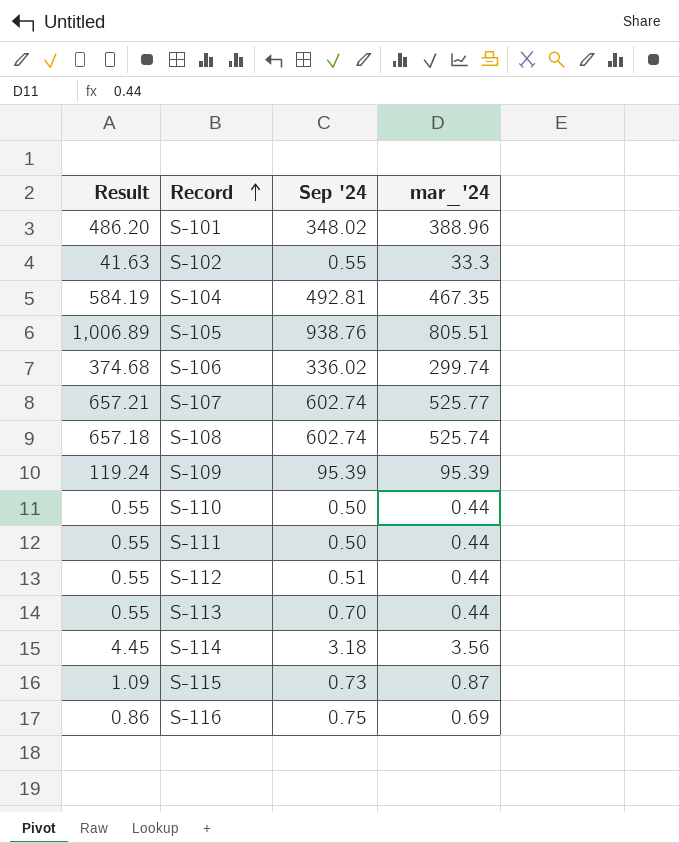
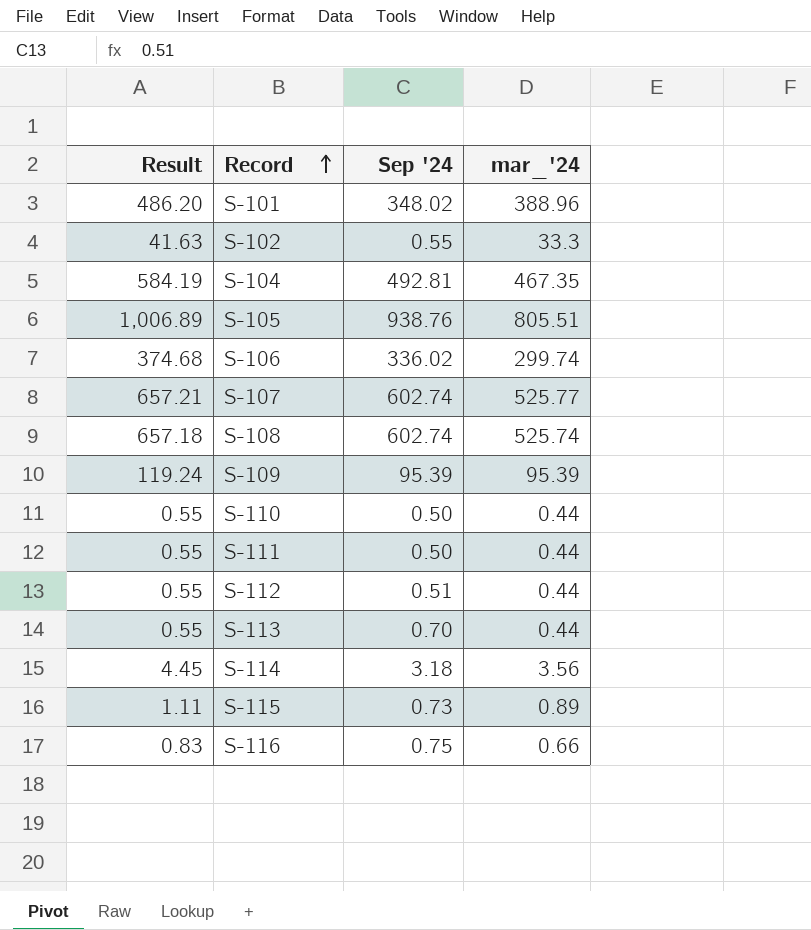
S-115 | Result: 1.09 -> 1.11
S-115 | mar_'24: 0.87 -> 0.89
S-116 | Result: 0.86 -> 0.83
S-116 | mar_'24: 0.69 -> 0.66

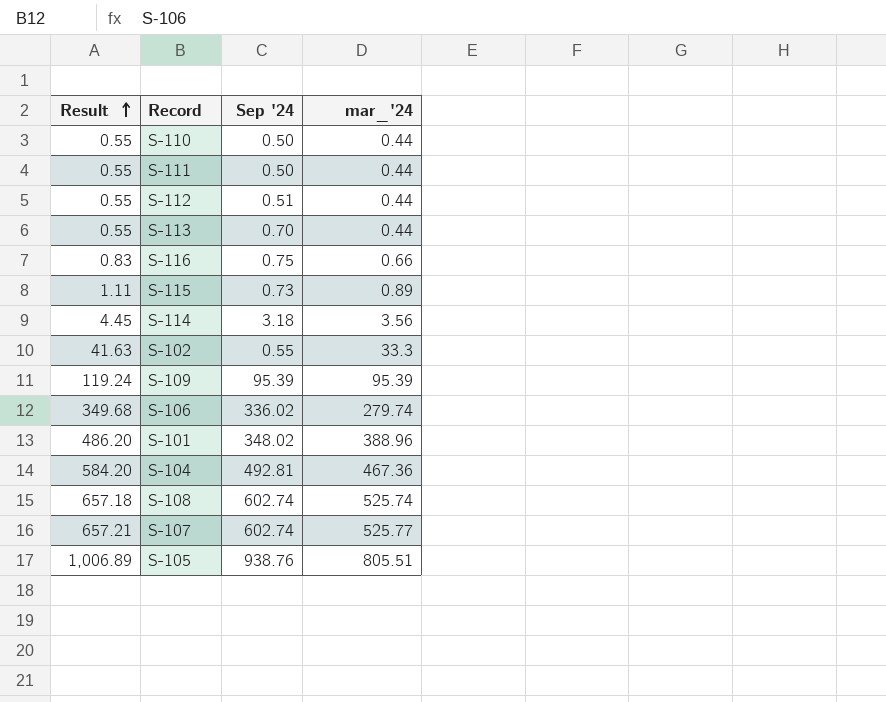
row order: Record ascending -> Result ascending
S-106 | Result: 374.68 -> 349.68
S-106 | mar_'24: 299.74 -> 279.74
S-104 | Result: 584.19 -> 584.20
S-104 | mar_'24: 467.35 -> 467.36

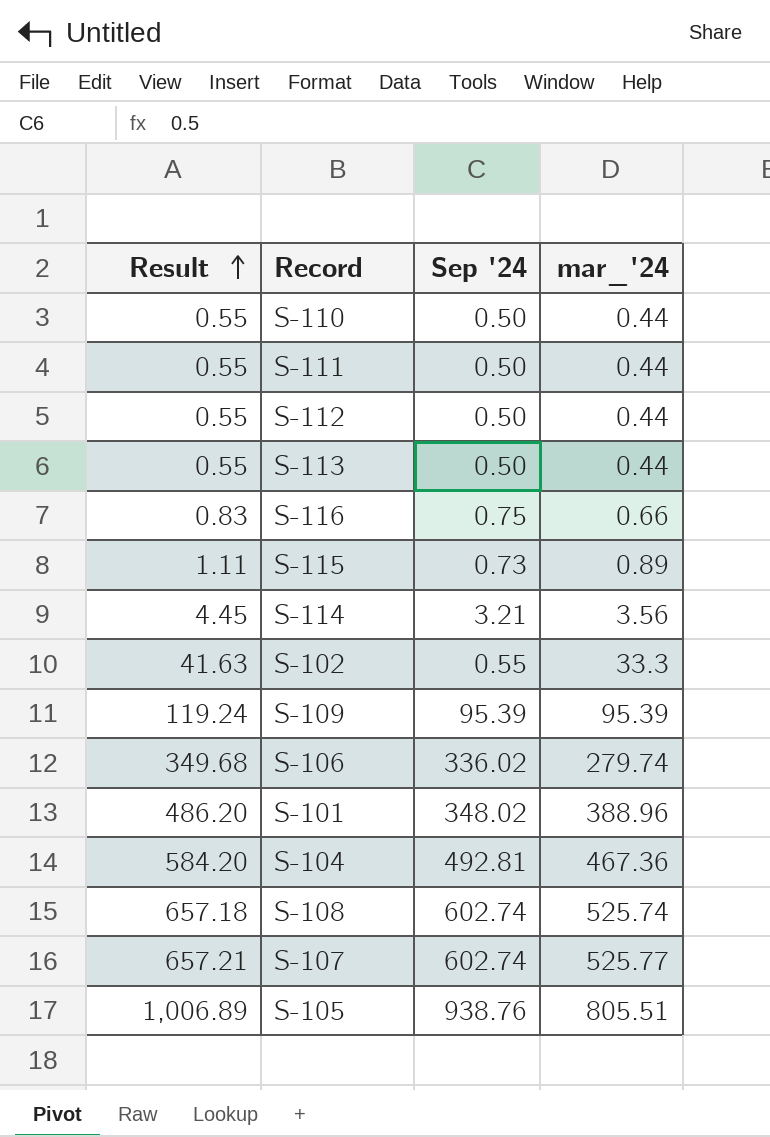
S-112 | Sep '24: 0.51 -> 0.50
S-113 | Sep '24: 0.70 -> 0.50
S-114 | Sep '24: 3.18 -> 3.21

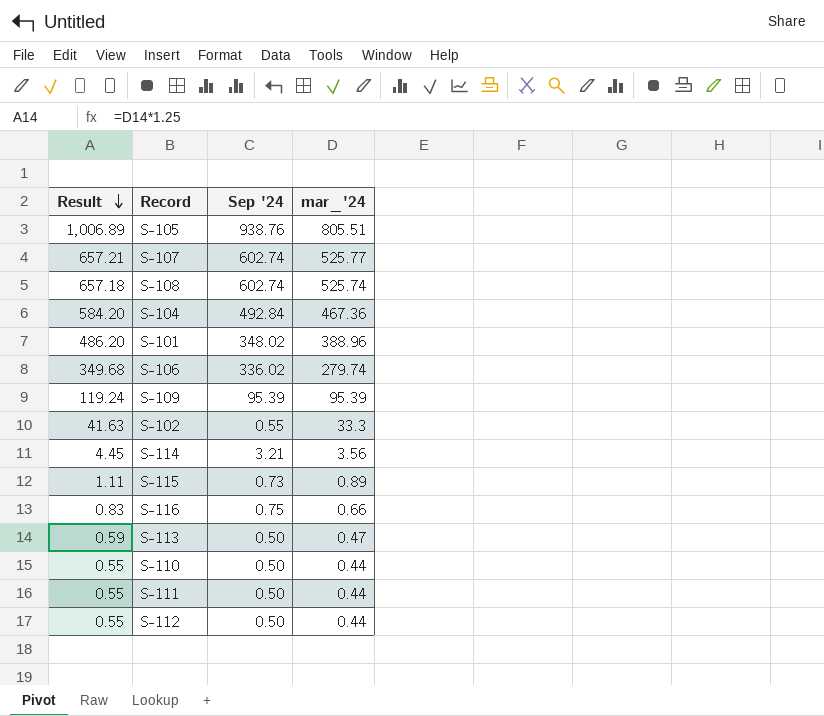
row order: Result ascending -> Result descending
S-104 | Sep '24: 492.81 -> 492.84
S-113 | Result: 0.55 -> 0.59
S-113 | mar_'24: 0.44 -> 0.47

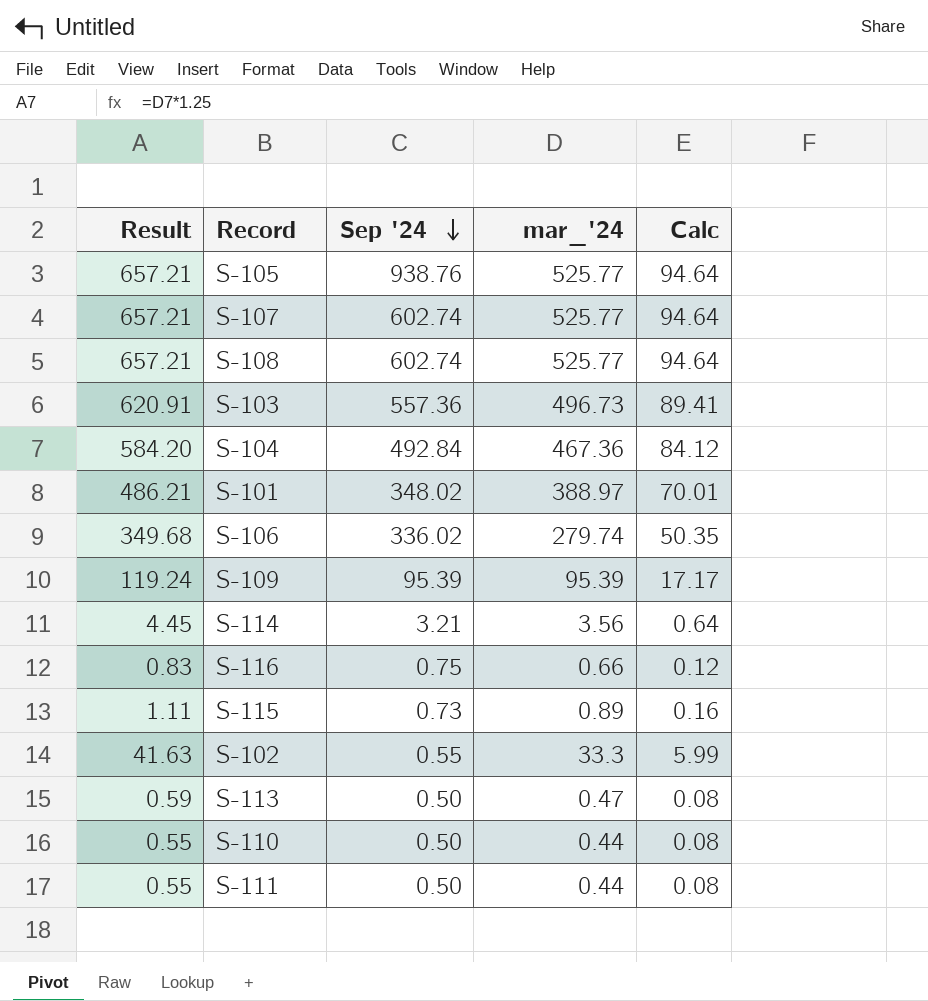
row order: Result descending -> Sep '24 descending
column Calc | formula: none -> [mar_'24] * 0.18
row S-112: 0.55 | 0.50 | 0.44 -> none
S-105 | Result: 1,006.89 -> 657.21
S-105 | mar_'24: 805.51 -> 525.77
S-108 | Result: 657.18 -> 657.21
S-108 | mar_'24: 525.74 -> 525.77
row S-103: none -> 620.91 | 557.36 | 496.73 | 89.41
S-101 | Result: 486.20 -> 486.21
S-101 | mar_'24: 388.96 -> 388.97

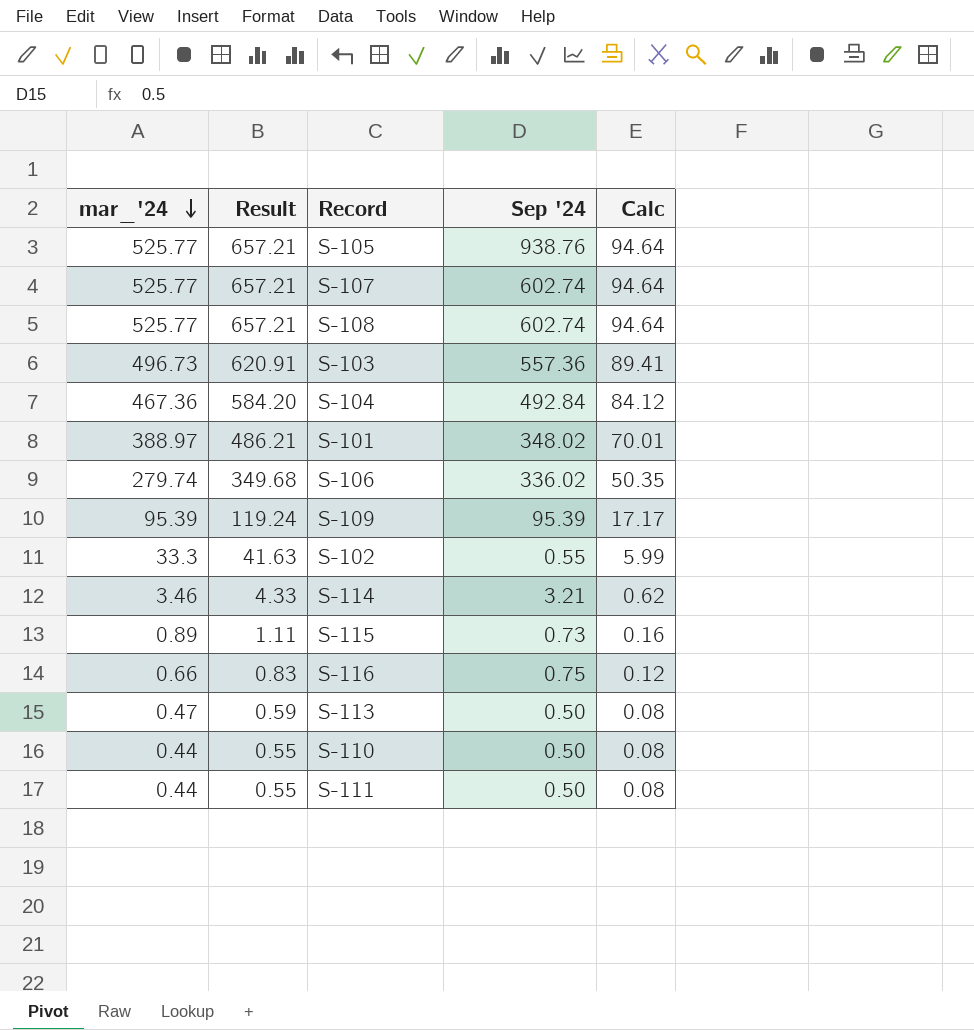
row order: Sep '24 descending -> mar_'24 descending
column mar_'24 | position: 4 -> 1
S-114 | mar_'24: 3.56 -> 3.46
S-114 | Result: 4.45 -> 4.33
S-114 | Calc: 0.64 -> 0.62

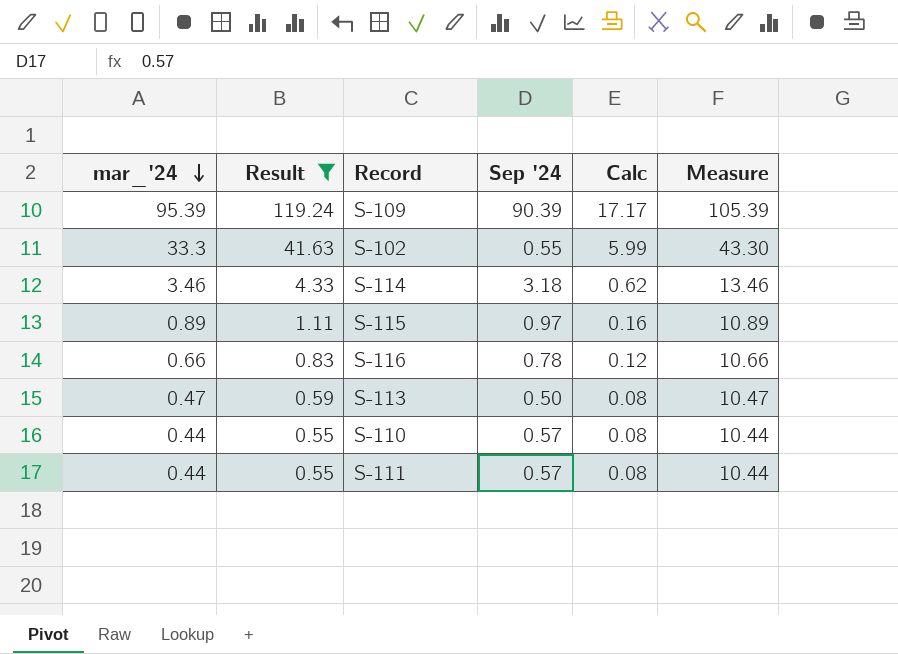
filter: none -> Result <= 119.24
column Measure | formula: none -> [mar_'24] + 10
S-109 | Sep '24: 95.39 -> 90.39
S-114 | Sep '24: 3.21 -> 3.18
S-115 | Sep '24: 0.73 -> 0.97
S-116 | Sep '24: 0.75 -> 0.78
S-110 | Sep '24: 0.50 -> 0.57
S-111 | Sep '24: 0.50 -> 0.57

